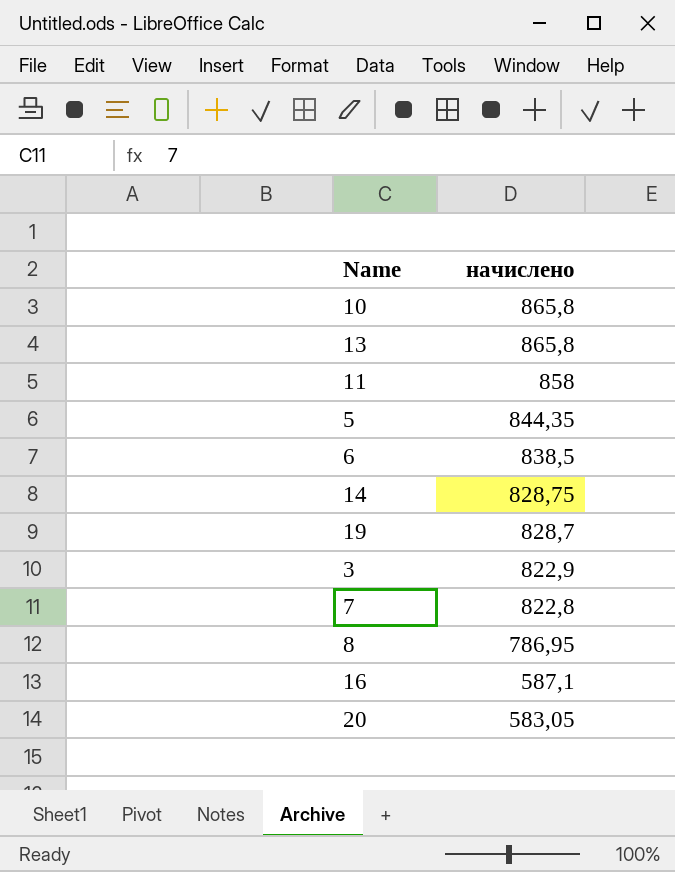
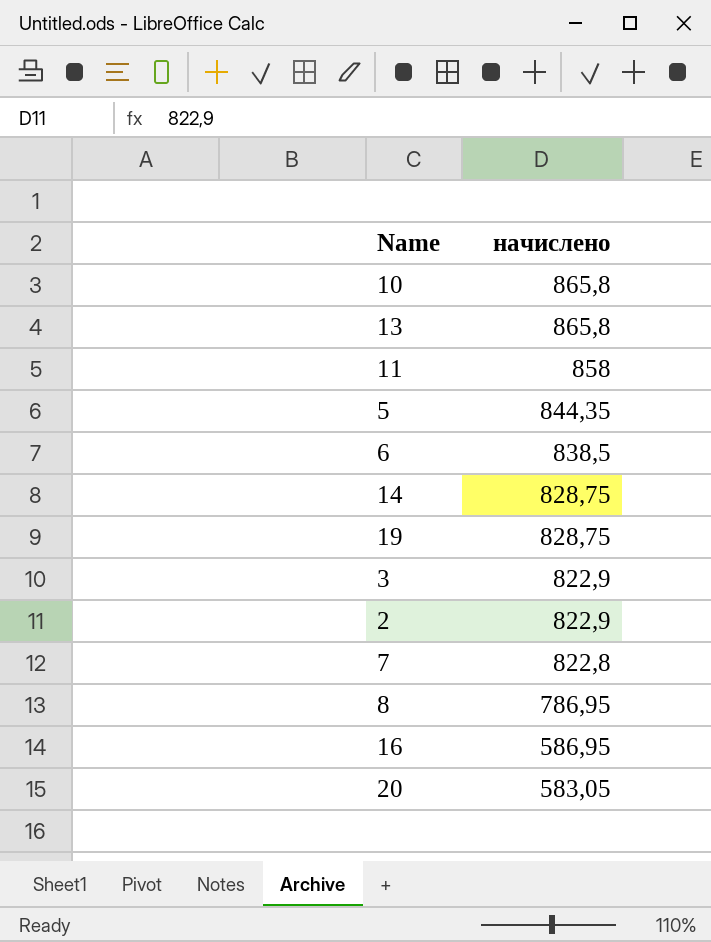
19 | начислено: 828,7 -> 828,75
row 2: none -> 822,9
16 | начислено: 587,1 -> 586,95

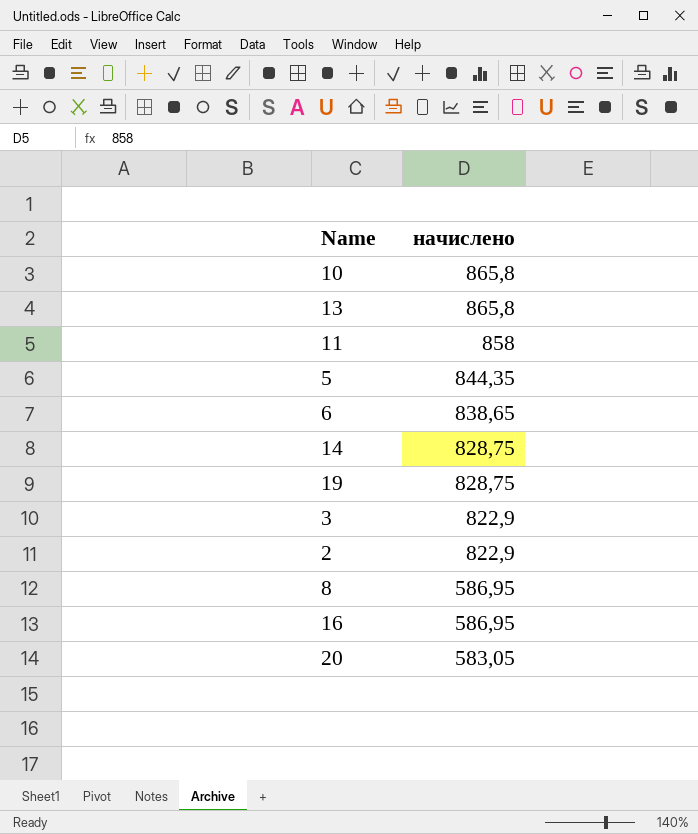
row 7: 822,8 -> none
6 | начислено: 838,5 -> 838,65
8 | начислено: 786,95 -> 586,95

